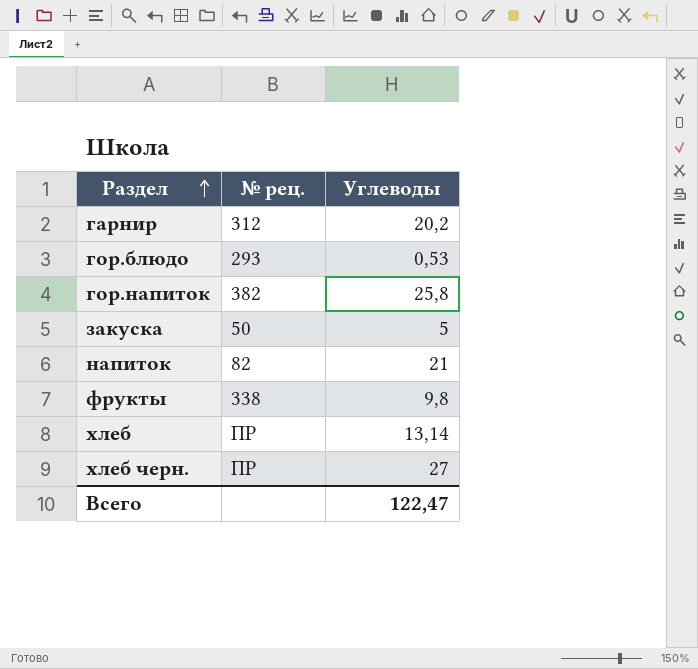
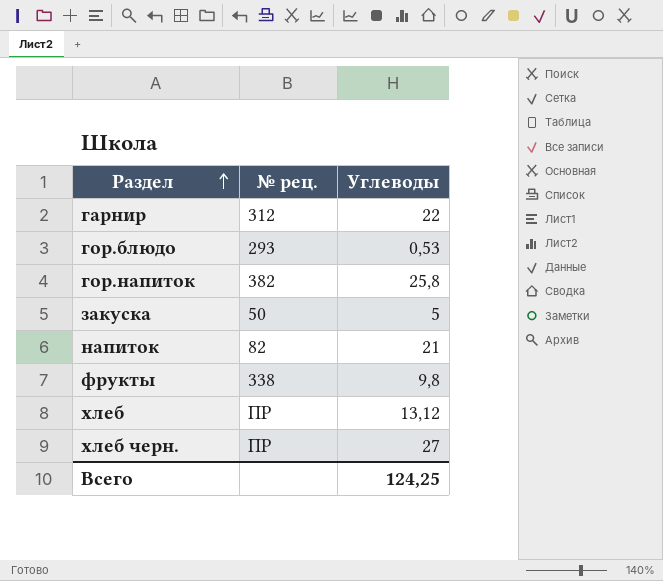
гарнир | Углеводы: 20,2 -> 22
хлеб | Углеводы: 13,14 -> 13,12
Всего | Углеводы: 122,47 -> 124,25

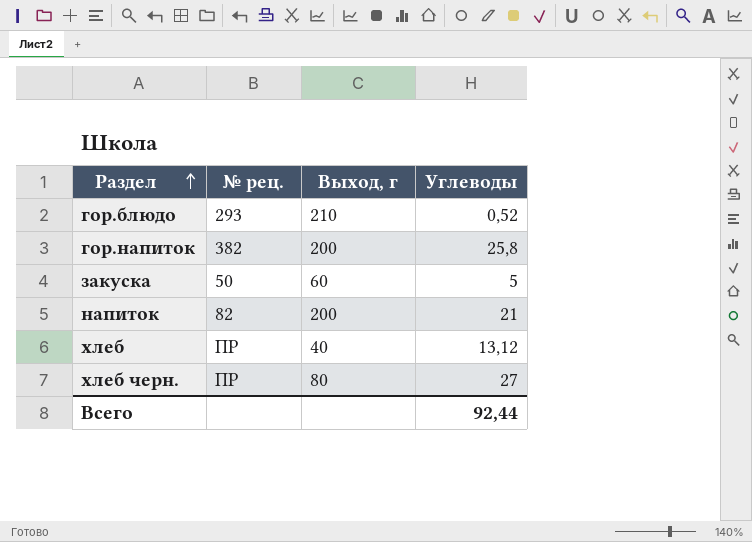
column Выход, г | position: none -> 3
row гарнир: 312 | 22 -> none
row фрукты: 338 | 9,8 -> none
гор.блюдо | Углеводы: 0,53 -> 0,52
Всего | Углеводы: 124,25 -> 92,44

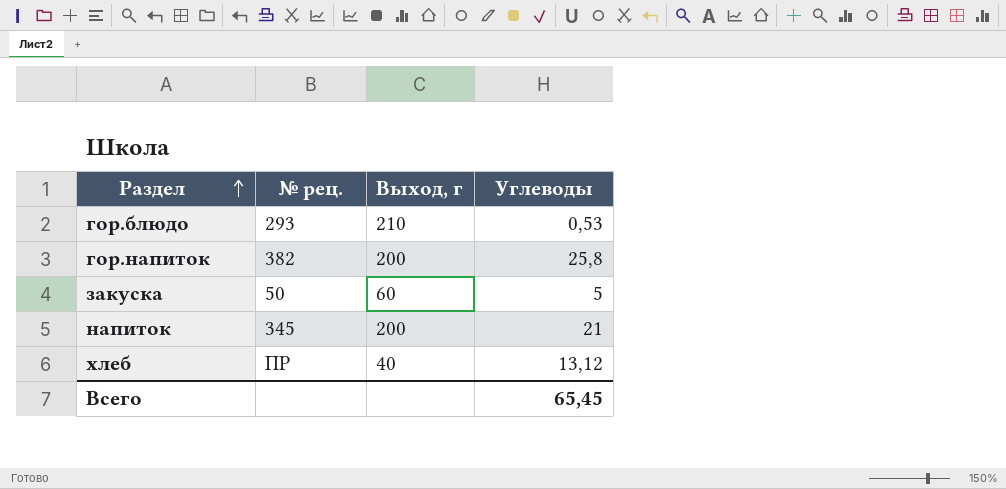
row хлеб черн.: ПР | 80 | 27 -> none
гор.блюдо | Углеводы: 0,52 -> 0,53
напиток | № рец.: 82 -> 345
Всего | Углеводы: 92,44 -> 65,45

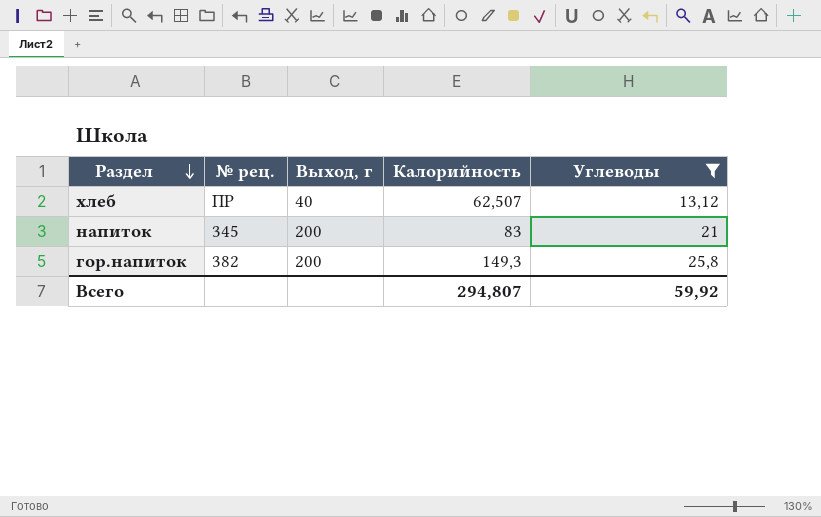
filter: none -> Углеводы >= 13,12
row order: Раздел ascending -> Раздел descending
column Калорийность | position: none -> 4
Всего | Углеводы: 65,45 -> 59,92

